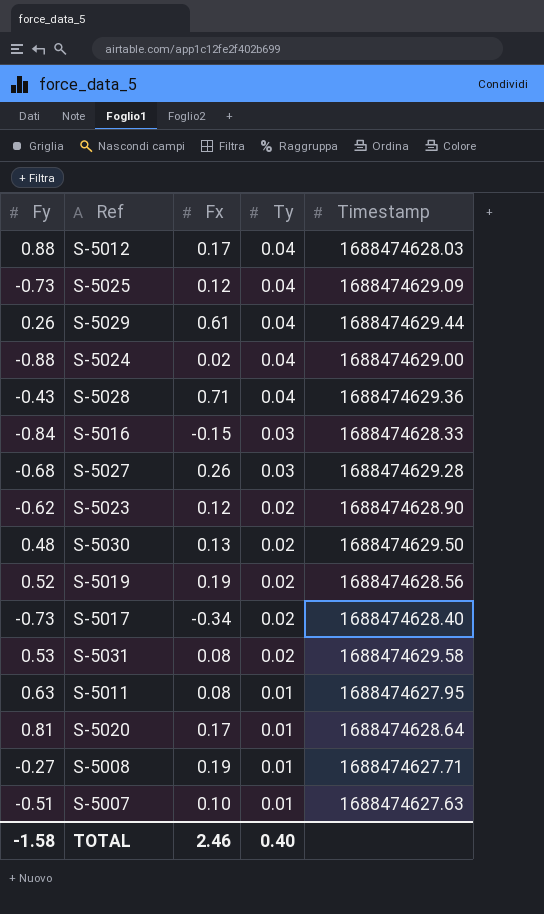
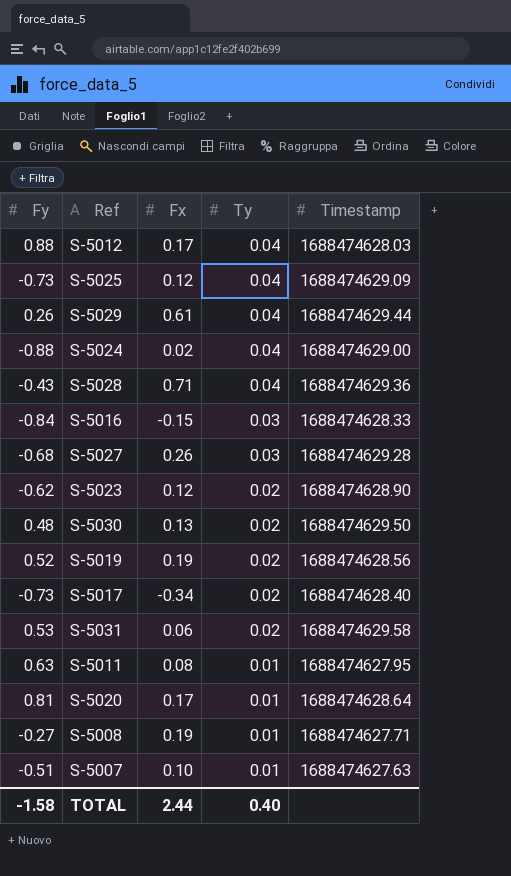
S-5031 | Fx: 0.08 -> 0.06
TOTAL | Fx: 2.46 -> 2.44

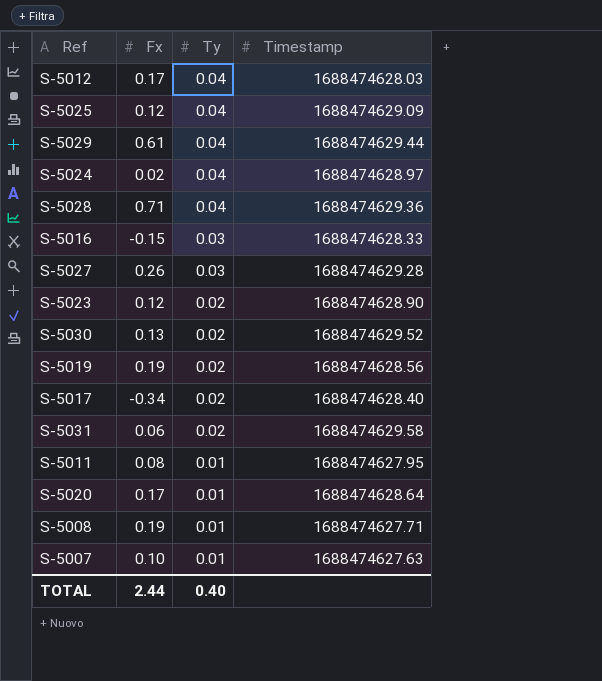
column Fy | position: 1 -> none
S-5024 | Timestamp: 1688474629.00 -> 1688474628.97
S-5030 | Timestamp: 1688474629.50 -> 1688474629.52

